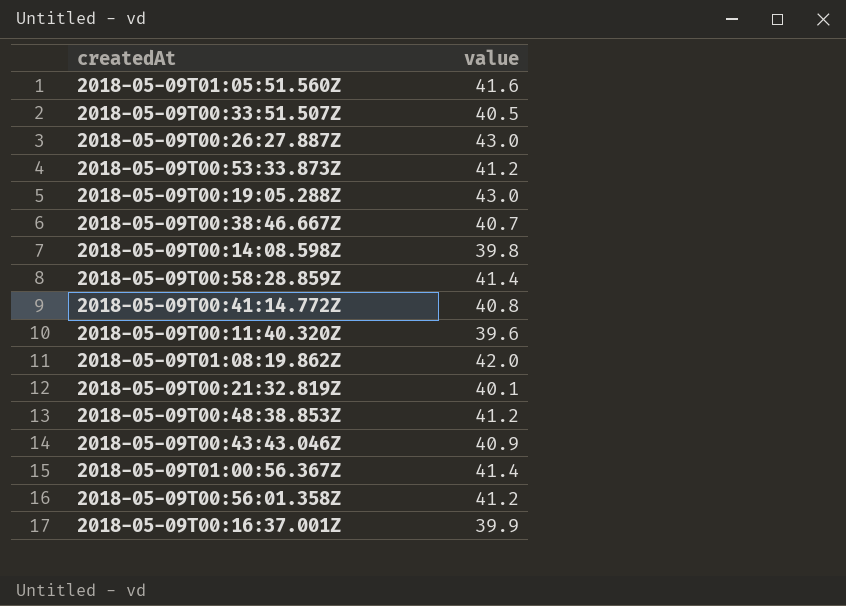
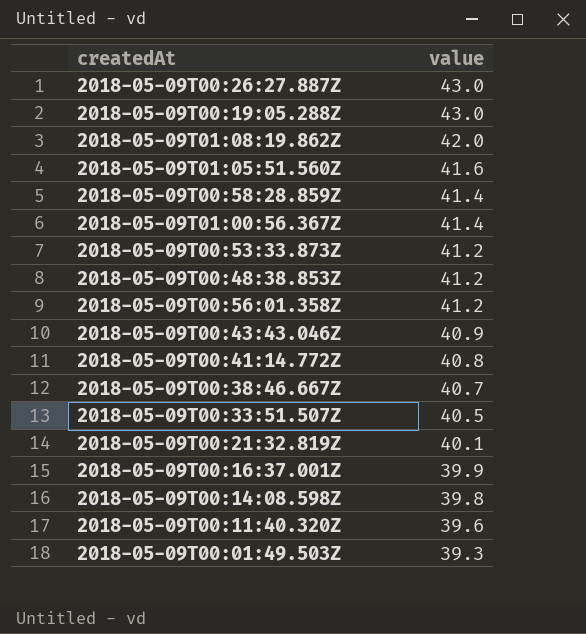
row order: none -> value descending
row 2018-05-09T00:01:49.503Z: none -> 39.3

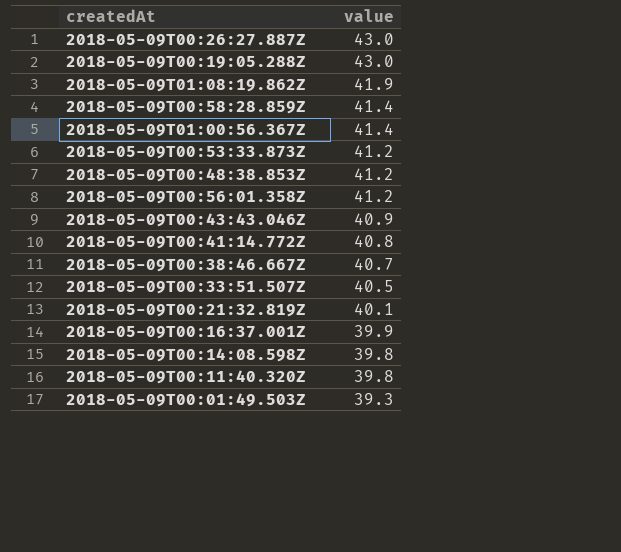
row 2018-05-09T01:05:51.560Z: 41.6 -> none
2018-05-09T01:08:19.862Z | value: 42.0 -> 41.9
2018-05-09T00:11:40.320Z | value: 39.6 -> 39.8

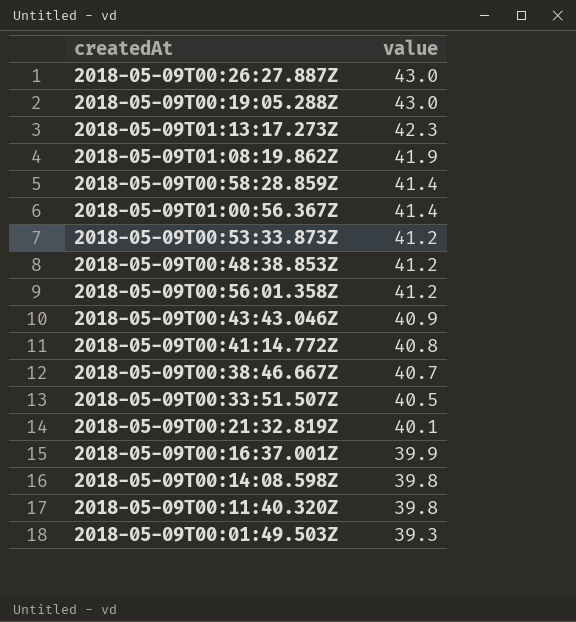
row 2018-05-09T01:13:17.273Z: none -> 42.3

